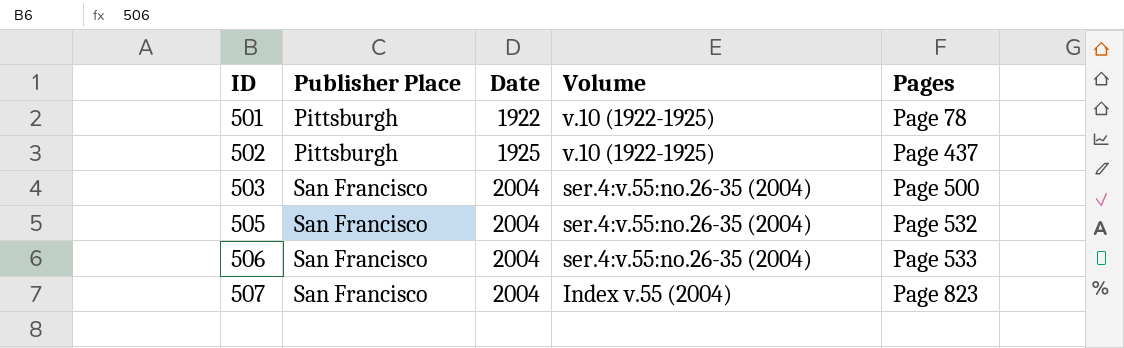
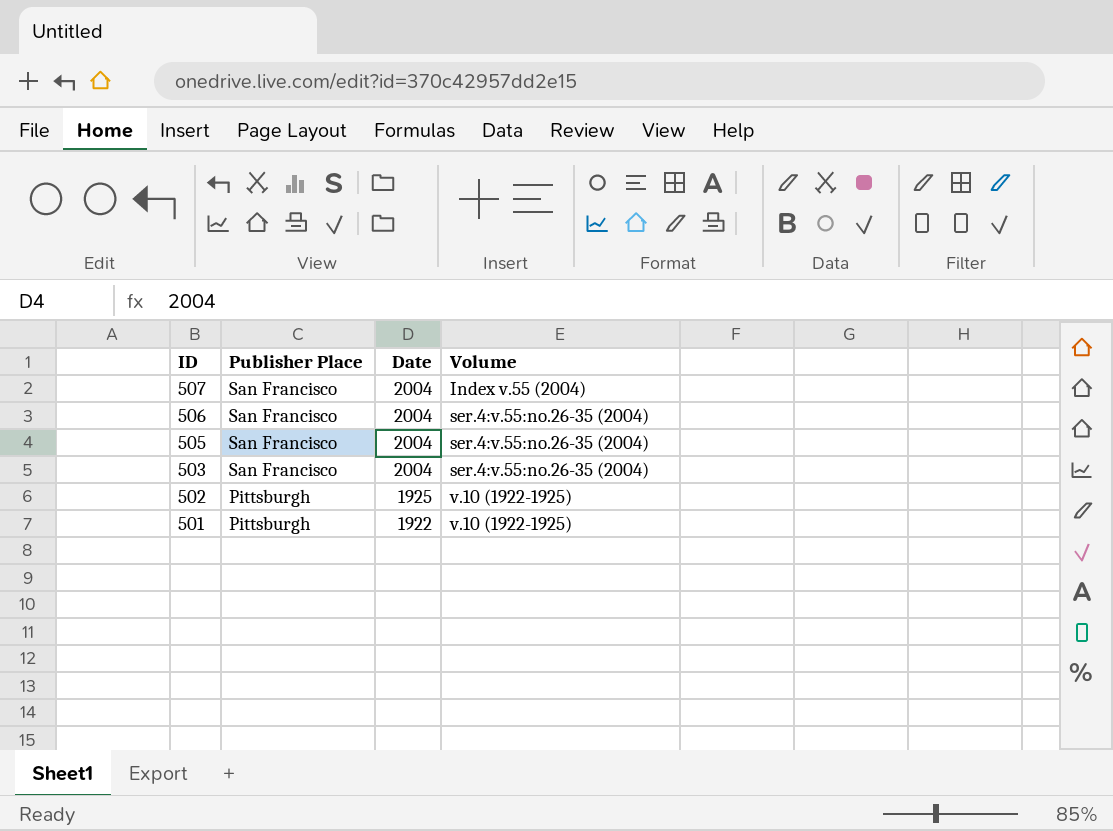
row order: ID ascending -> ID descending
column Pages | position: 5 -> none

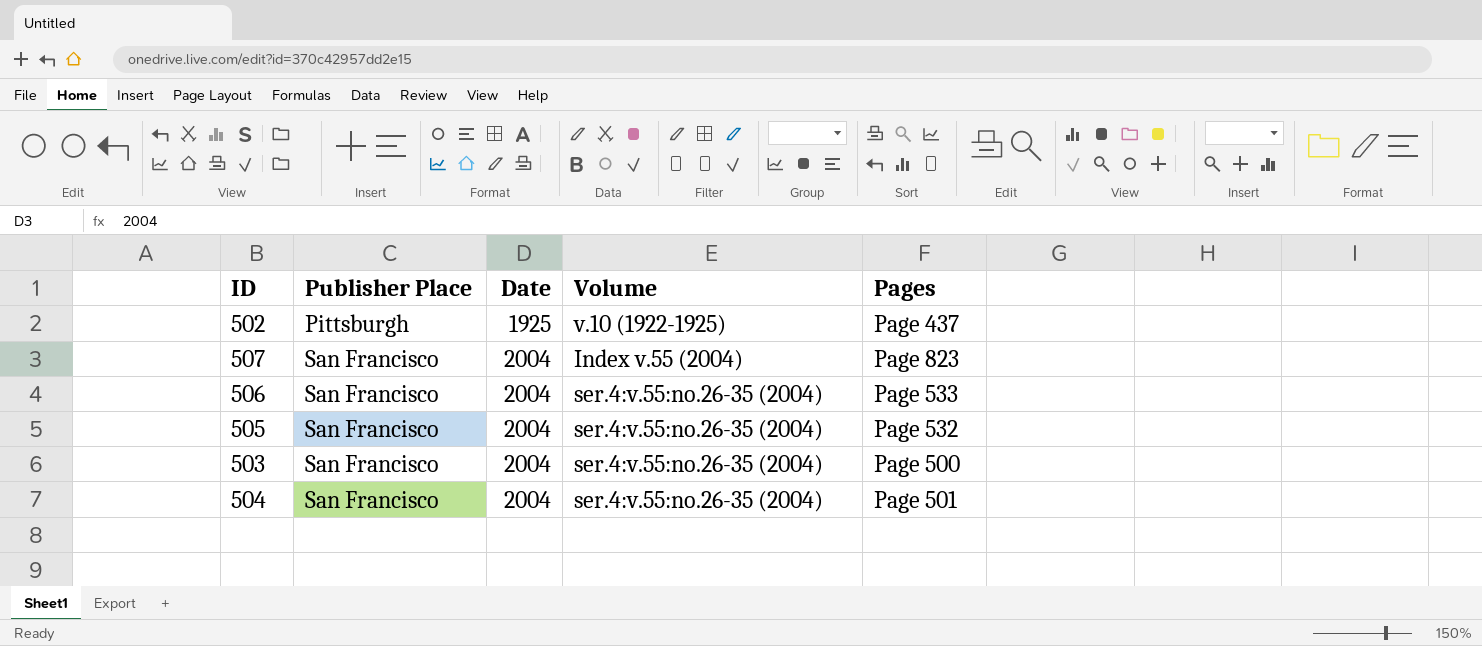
row order: ID descending -> Publisher Place ascending
column Pages | position: none -> 5
row 501: Pittsburgh | 1922 | v.10 (1922-1925) -> none
row 504: none -> San Francisco | 2004 | ser.4:v.55:no.26-35 (2004) | Page 501

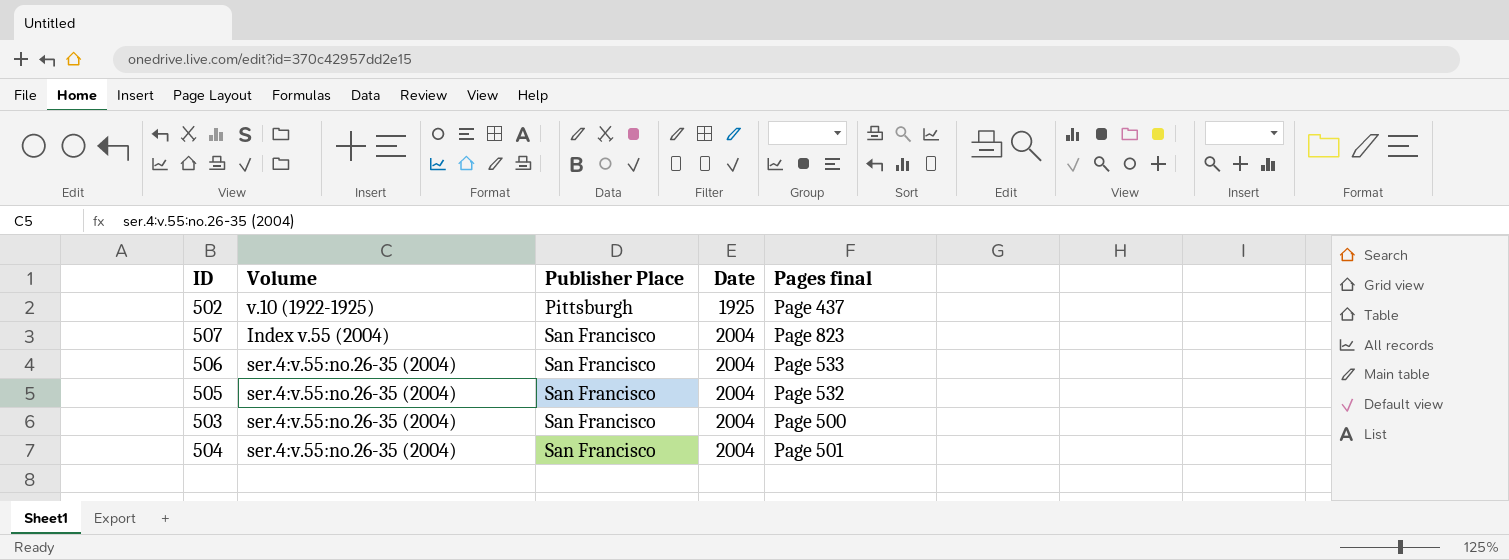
column Volume | position: 4 -> 2
column name: Pages -> Pages final

